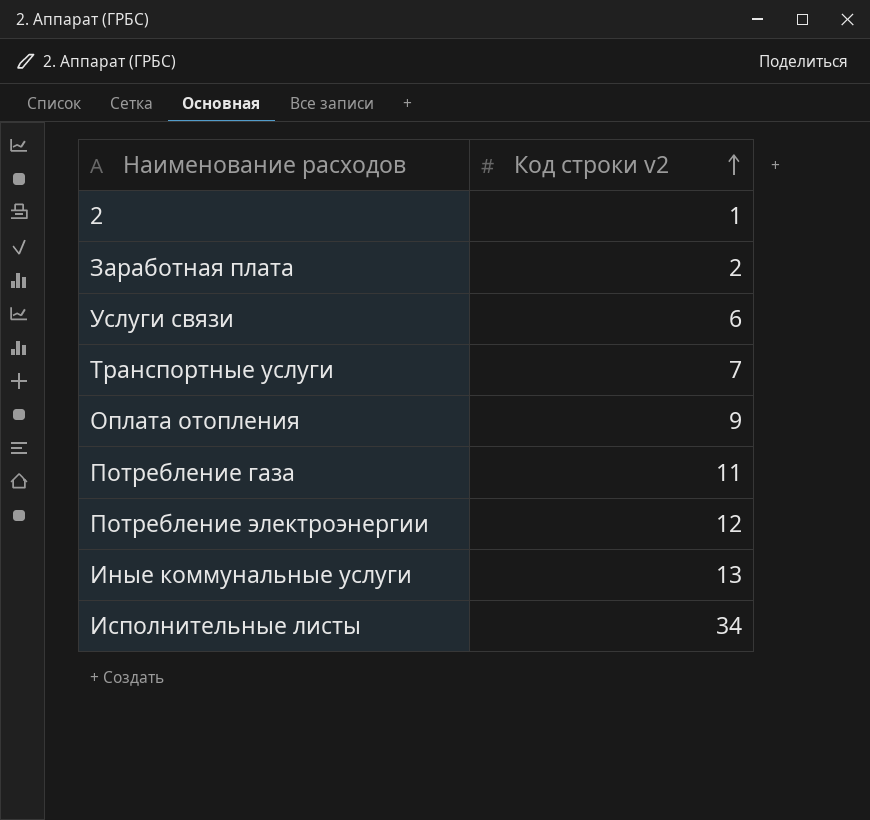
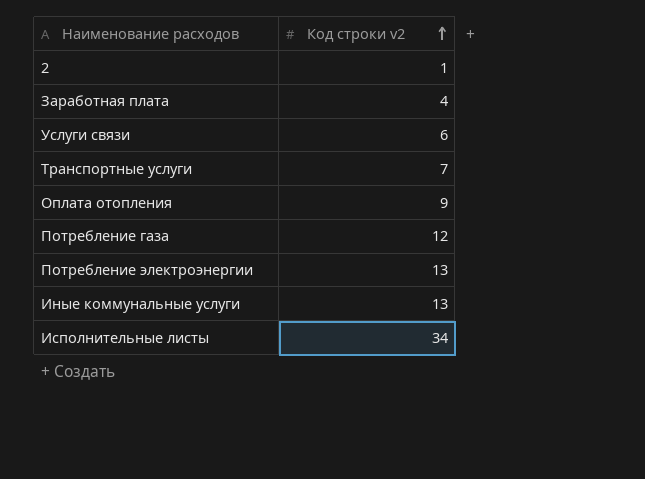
Заработная плата | Код строки v2: 2 -> 4
Потребление газа | Код строки v2: 11 -> 12
Потребление электроэнергии | Код строки v2: 12 -> 13

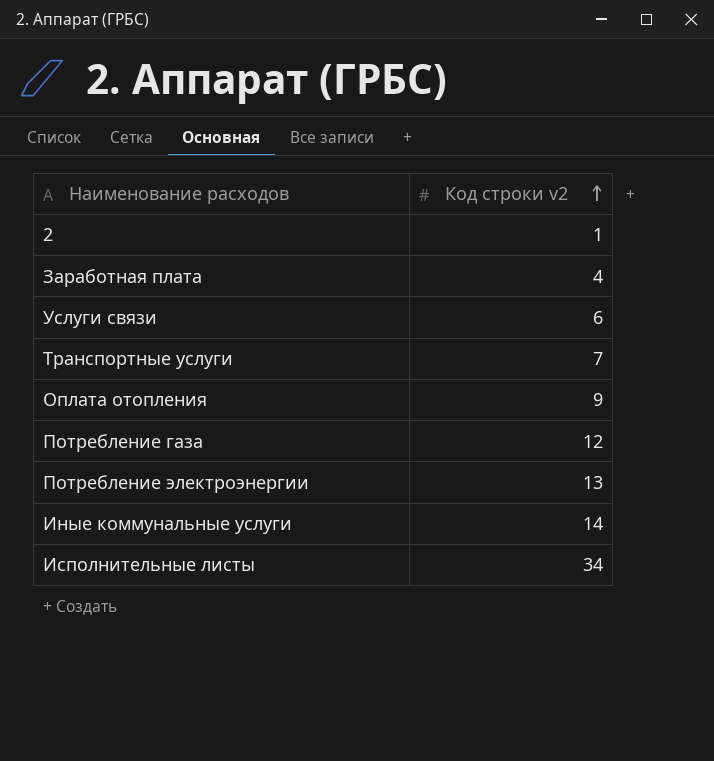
Иные коммунальные услуги | Код строки v2: 13 -> 14

